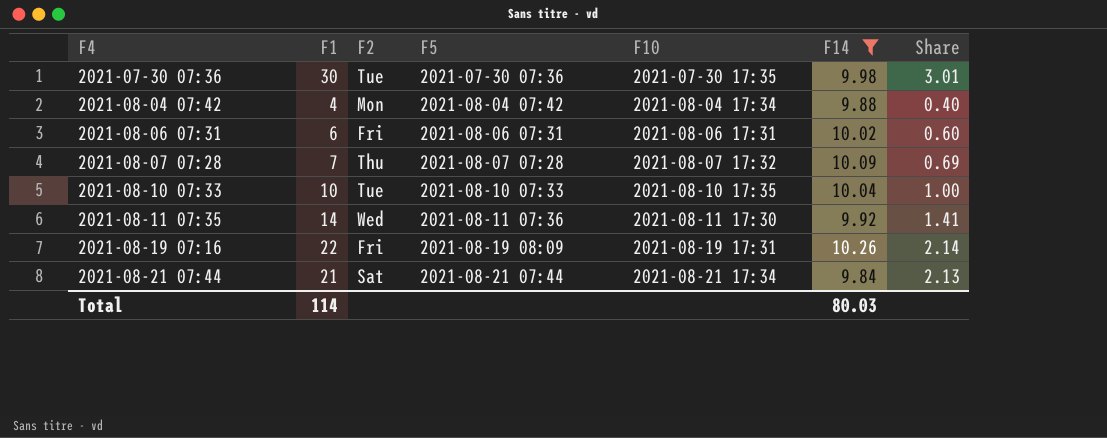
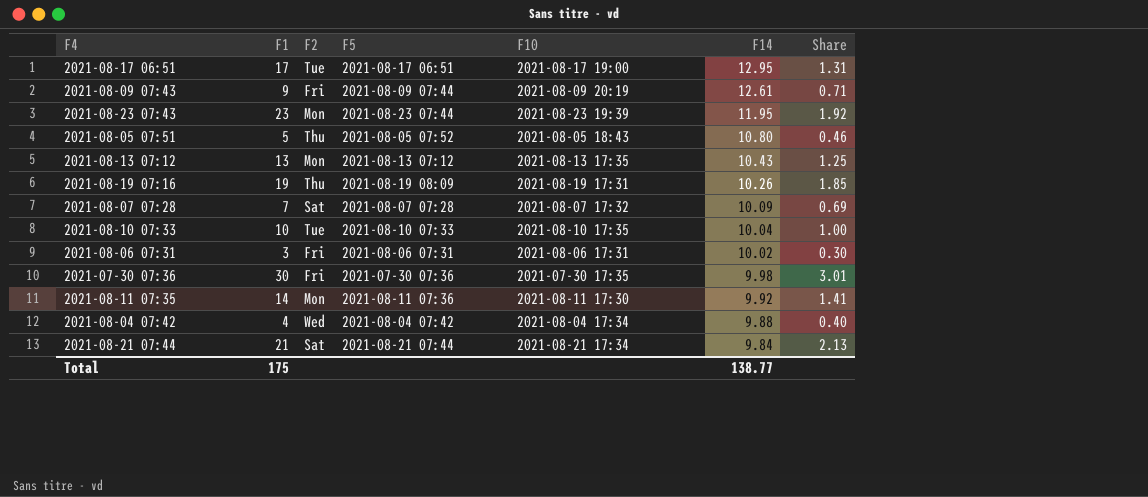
filter: F14 <= 10.26 -> none
row order: F4 ascending -> F14 descending
2021-08-19 07:16 | F1: 22 -> 19
2021-08-19 07:16 | F2: Fri -> Thu
2021-08-19 07:16 | Share: 2.14 -> 1.85
2021-08-07 07:28 | F2: Thu -> Sat
2021-08-06 07:31 | F1: 6 -> 3
2021-08-06 07:31 | Share: 0.60 -> 0.30
2021-07-30 07:36 | F2: Tue -> Fri
2021-08-11 07:35 | F2: Wed -> Mon
2021-08-04 07:42 | F2: Mon -> Wed
Total | F1: 114 -> 175
Total | F14: 80.03 -> 138.77

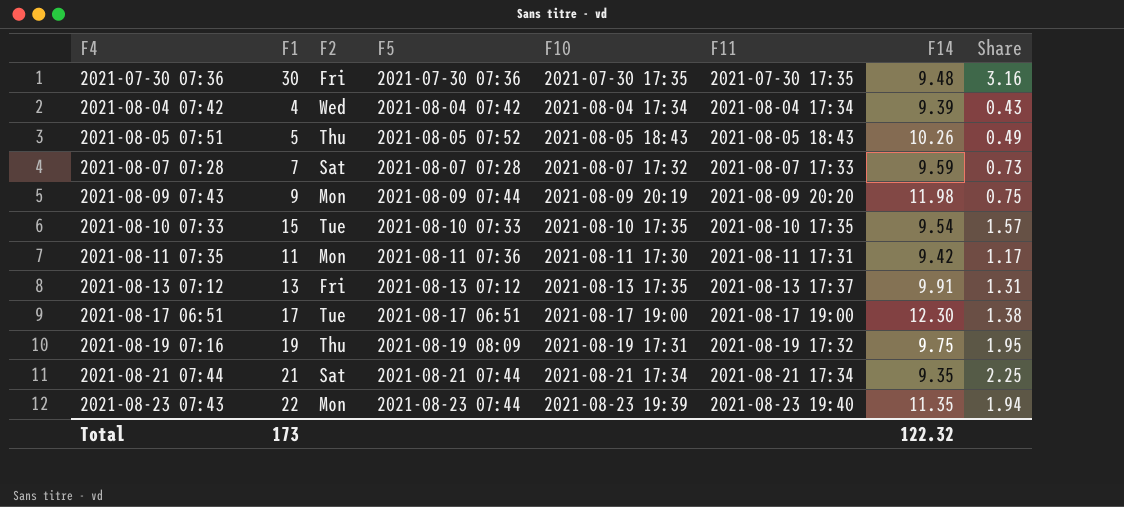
row order: F14 descending -> F4 ascending
column F11 | position: none -> 6
row 2021-08-06 07:31: 3 | Fri | 2021-08-06 07:31 | 2021-08-06 17:31 | 10.02 | 0.30 -> none
2021-07-30 07:36 | F14: 9.98 -> 9.48
2021-07-30 07:36 | Share: 3.01 -> 3.16
2021-08-04 07:42 | F14: 9.88 -> 9.39
2021-08-04 07:42 | Share: 0.40 -> 0.43
2021-08-05 07:51 | F14: 10.80 -> 10.26
2021-08-05 07:51 | Share: 0.46 -> 0.49
2021-08-07 07:28 | F14: 10.09 -> 9.59
2021-08-07 07:28 | Share: 0.69 -> 0.73
2021-08-09 07:43 | F2: Fri -> Mon
2021-08-09 07:43 | F14: 12.61 -> 11.98
2021-08-09 07:43 | Share: 0.71 -> 0.75
2021-08-10 07:33 | F1: 10 -> 15
2021-08-10 07:33 | F14: 10.04 -> 9.54
2021-08-10 07:33 | Share: 1.00 -> 1.57
2021-08-11 07:35 | F1: 14 -> 11
2021-08-11 07:35 | F14: 9.92 -> 9.42
2021-08-11 07:35 | Share: 1.41 -> 1.17
2021-08-13 07:12 | F2: Mon -> Fri
2021-08-13 07:12 | F14: 10.43 -> 9.91
2021-08-13 07:12 | Share: 1.25 -> 1.31
2021-08-17 06:51 | F14: 12.95 -> 12.30
2021-08-17 06:51 | Share: 1.31 -> 1.38
2021-08-19 07:16 | F14: 10.26 -> 9.75
2021-08-19 07:16 | Share: 1.85 -> 1.95
2021-08-21 07:44 | F14: 9.84 -> 9.35
2021-08-21 07:44 | Share: 2.13 -> 2.25
2021-08-23 07:43 | F1: 23 -> 22
2021-08-23 07:43 | F14: 11.95 -> 11.35
2021-08-23 07:43 | Share: 1.92 -> 1.94
Total | F1: 175 -> 173
Total | F14: 138.77 -> 122.32

